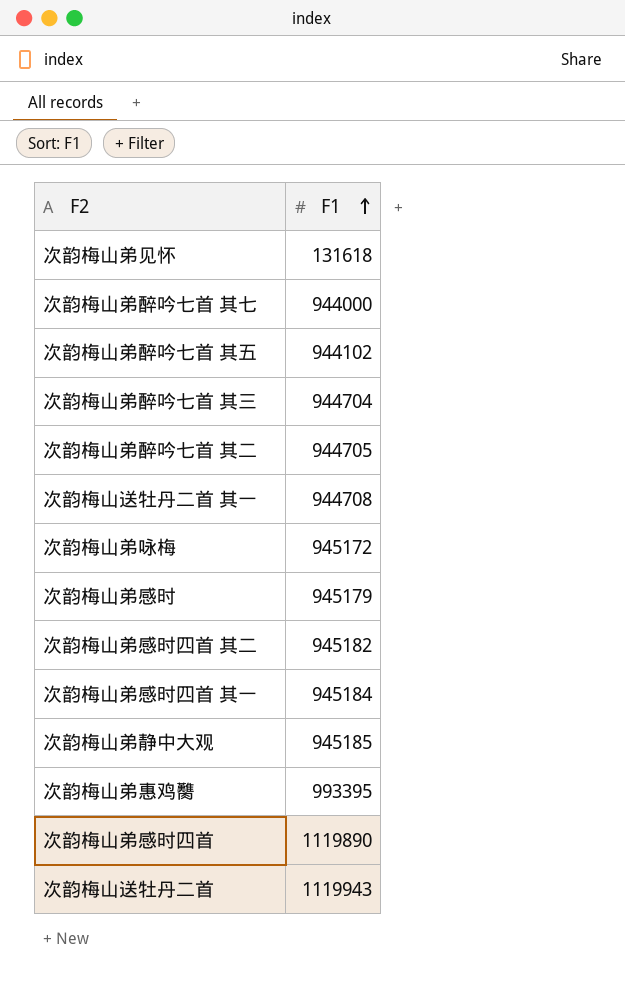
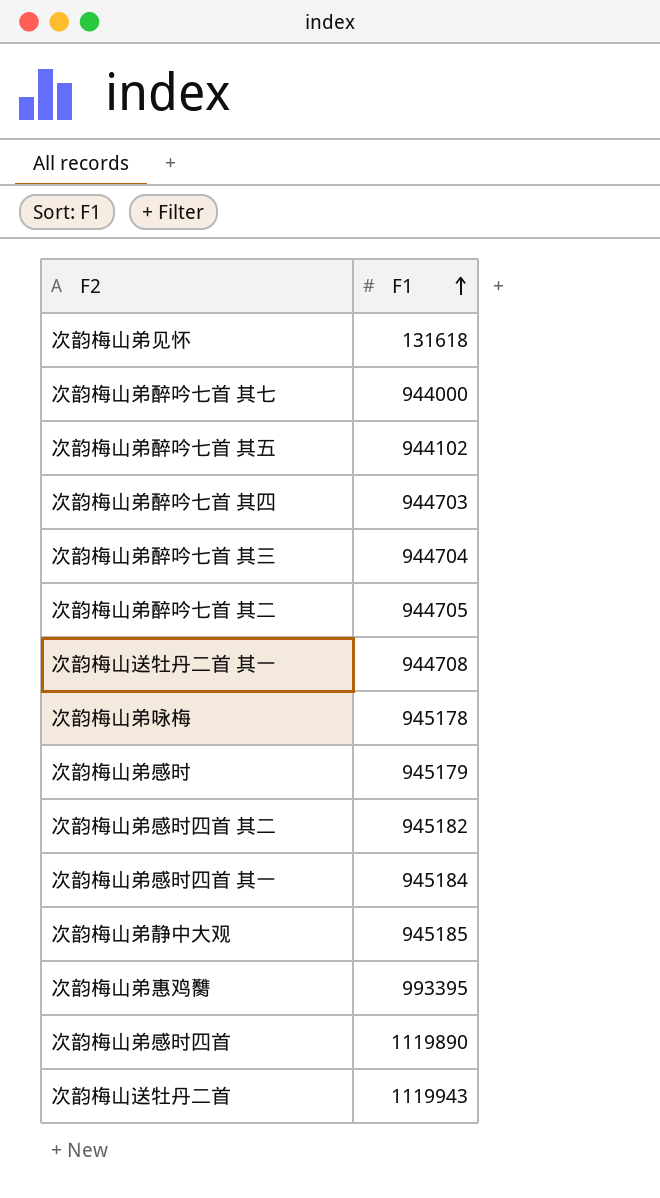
row 次韵梅山弟醉吟七首 其四: none -> 944703
次韵梅山弟咏梅 | F1: 945172 -> 945178

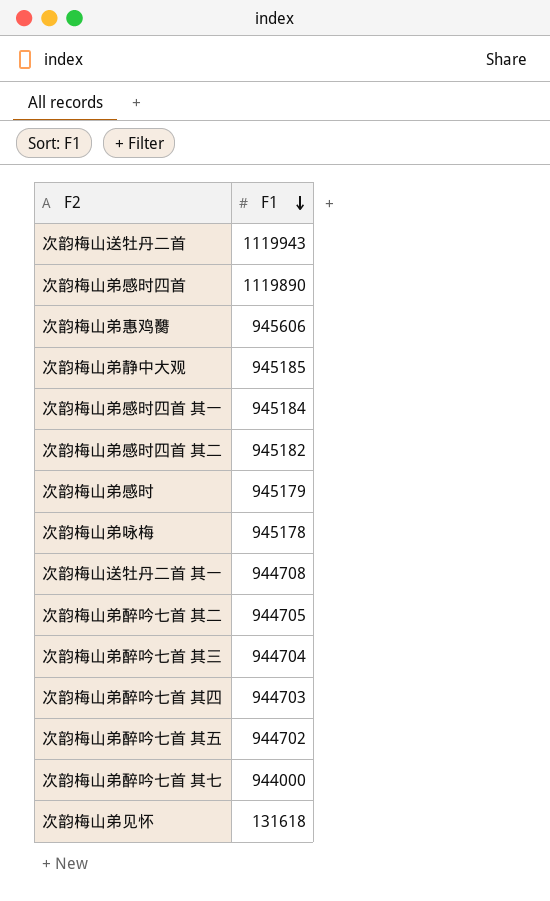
row order: F1 ascending -> F1 descending
次韵梅山弟惠鸡臡 | F1: 993395 -> 945606
次韵梅山弟醉吟七首 其五 | F1: 944102 -> 944702

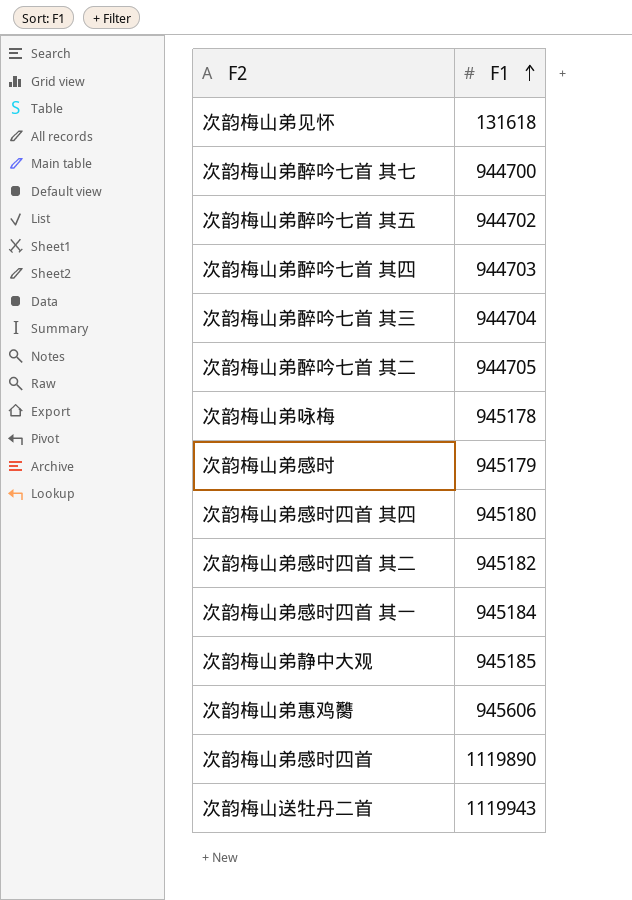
row order: F1 descending -> F1 ascending
row 次韵梅山送牡丹二首 其一: 944708 -> none
次韵梅山弟醉吟七首 其七 | F1: 944000 -> 944700
row 次韵梅山弟感时四首 其四: none -> 945180

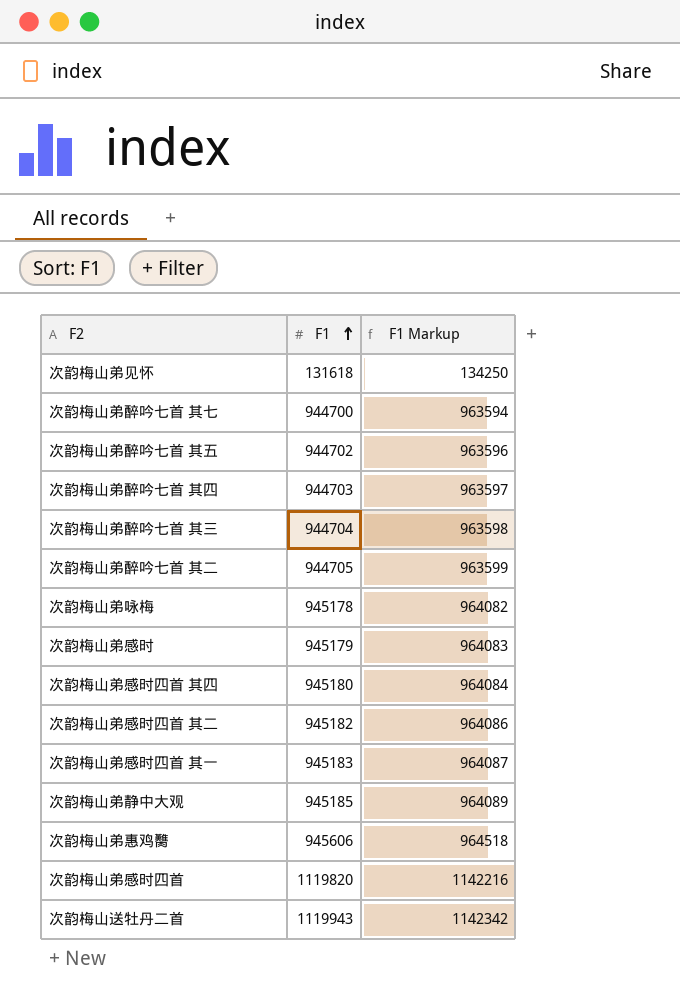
column F1 Markup | formula: none -> [F1] * 1.02
次韵梅山弟感时四首 其一 | F1: 945184 -> 945183
次韵梅山弟感时四首 | F1: 1119890 -> 1119820

